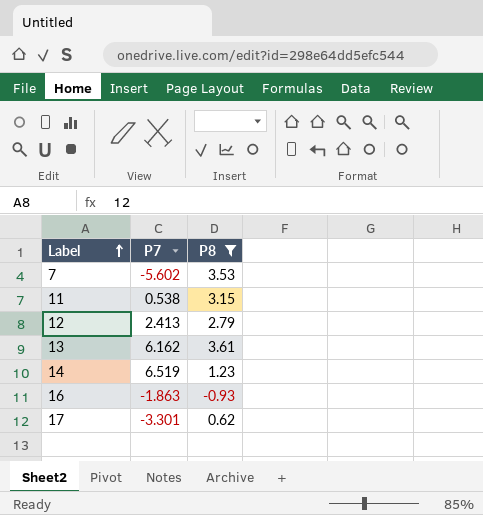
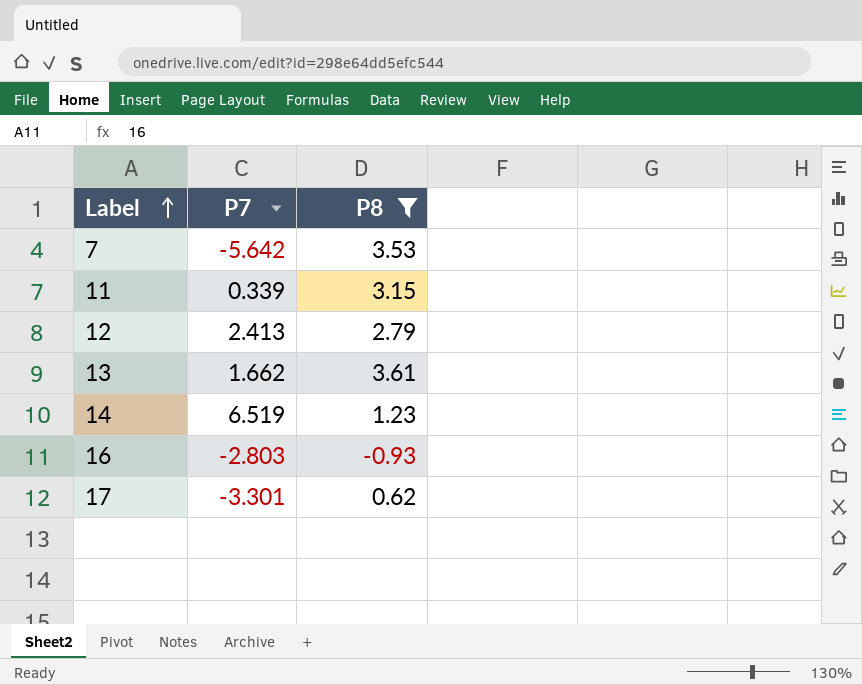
7 | P7: -5.602 -> -5.642
11 | P7: 0.538 -> 0.339
13 | P7: 6.162 -> 1.662
16 | P7: -1.863 -> -2.803

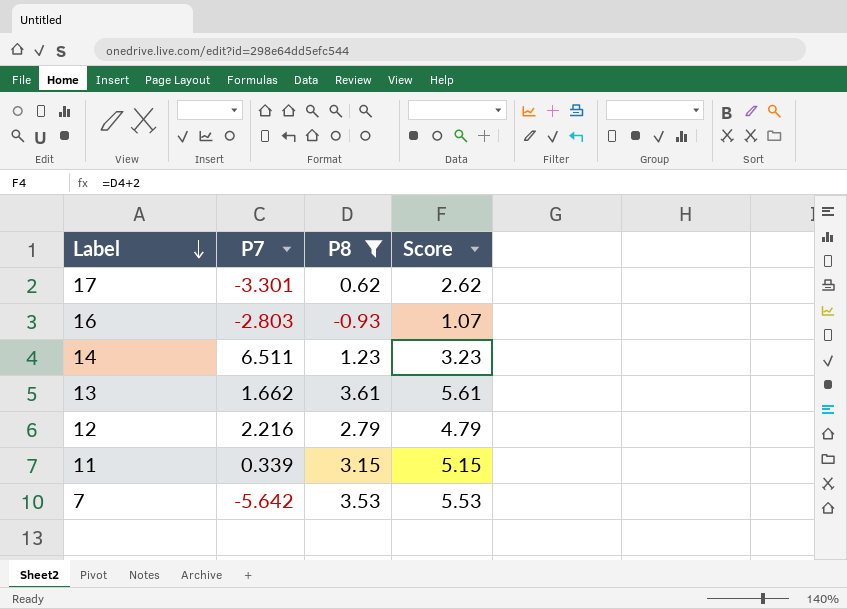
row order: Label ascending -> Label descending
column Score | formula: none -> [P8] + 2
14 | P7: 6.519 -> 6.511
12 | P7: 2.413 -> 2.216

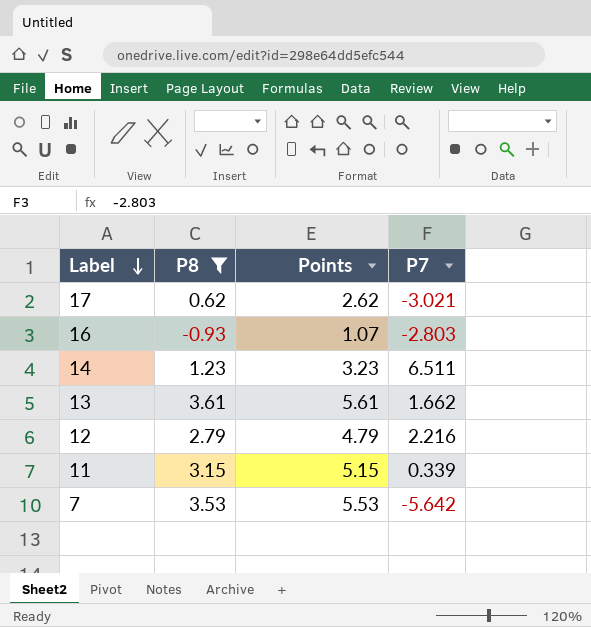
column name: Score -> Points
column P7 | position: 2 -> 4
17 | P7: -3.301 -> -3.021

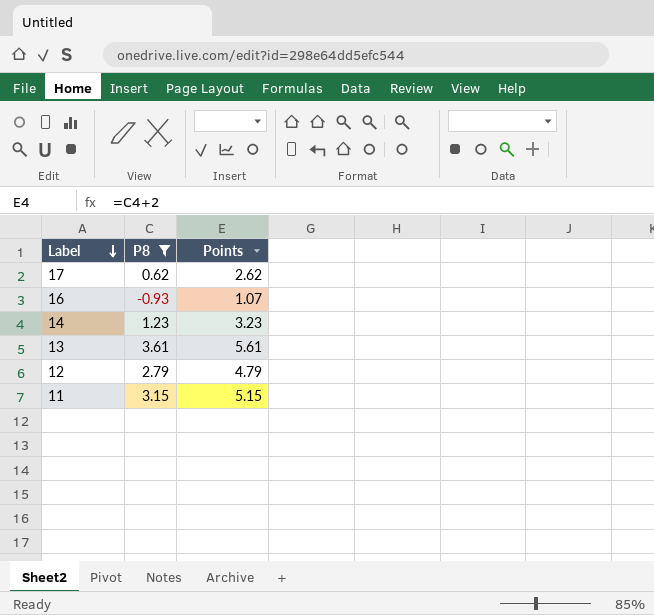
column P7 | position: 4 -> none
row 7: 3.53 | 5.53 | -5.642 -> none

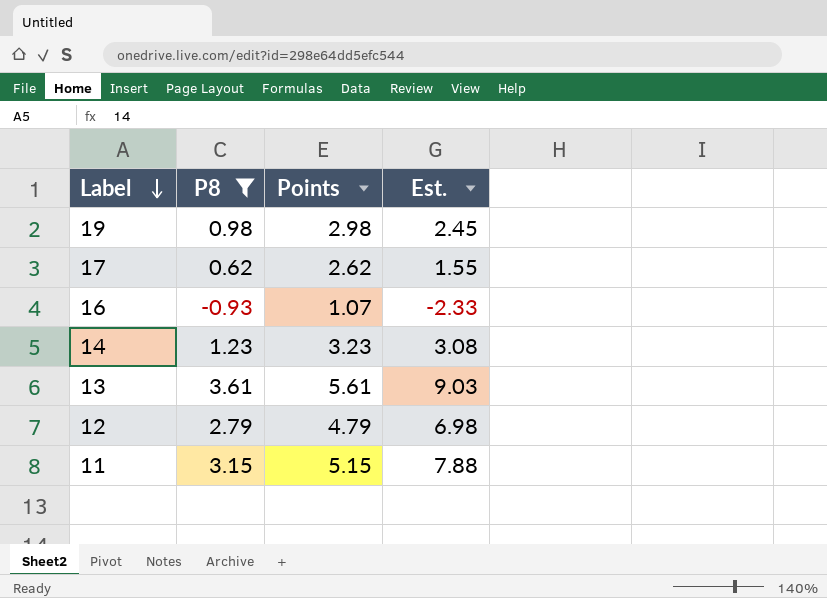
column Est. | formula: none -> [P8] * 2.5
row 19: none -> 0.98 | 2.98 | 2.45

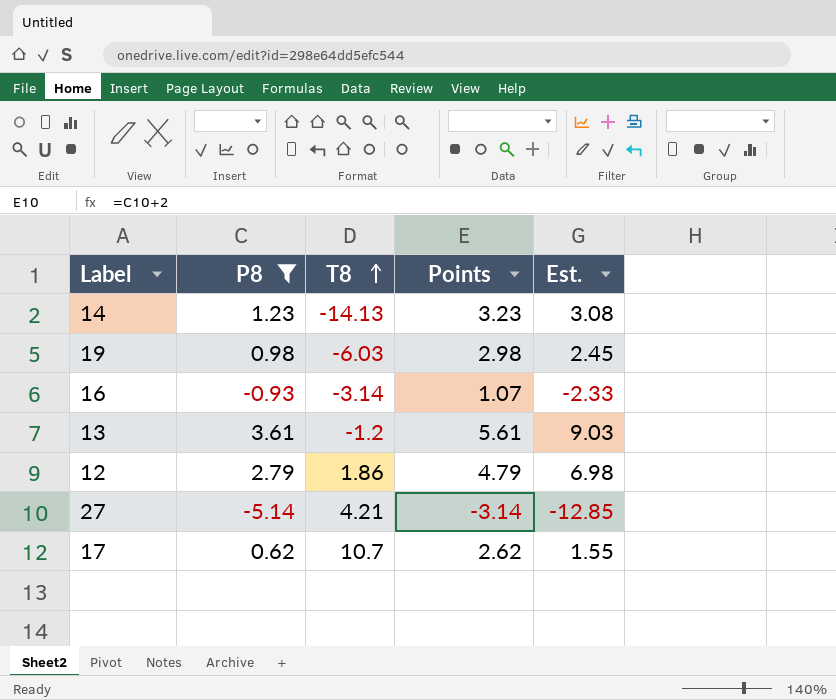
row order: Label descending -> T8 ascending
column T8 | position: none -> 3
row 11: 3.15 | 5.15 | 7.88 -> none
row 27: none -> -5.14 | 4.21 | -3.14 | -12.85

